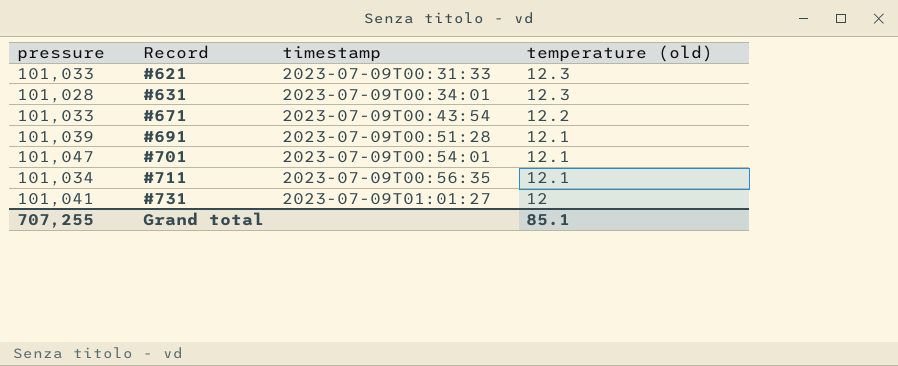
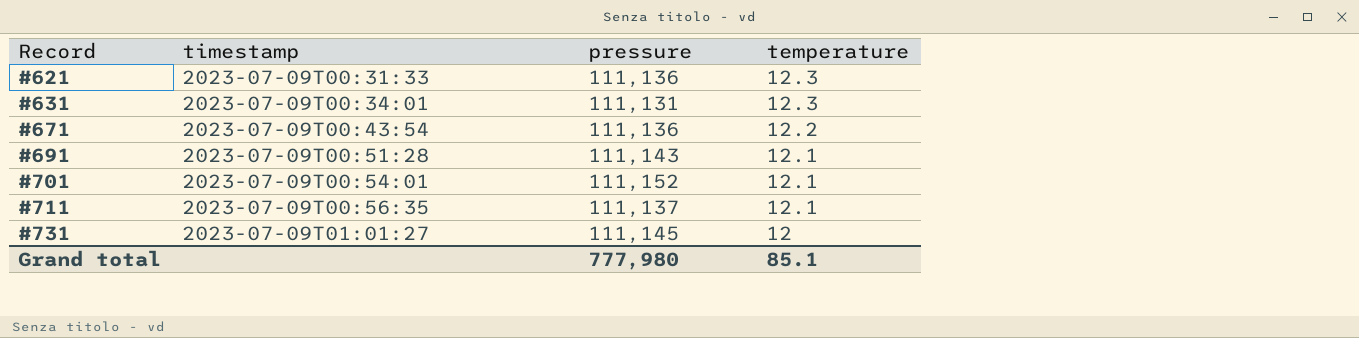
column pressure | position: 1 -> 3
column name: temperature (old) -> temperature
#621 | pressure: 101,033 -> 111,136
#631 | pressure: 101,028 -> 111,131
#671 | pressure: 101,033 -> 111,136
#691 | pressure: 101,039 -> 111,143
#701 | pressure: 101,047 -> 111,152
#711 | pressure: 101,034 -> 111,137
#731 | pressure: 101,041 -> 111,145
Grand total | pressure: 707,255 -> 777,980

